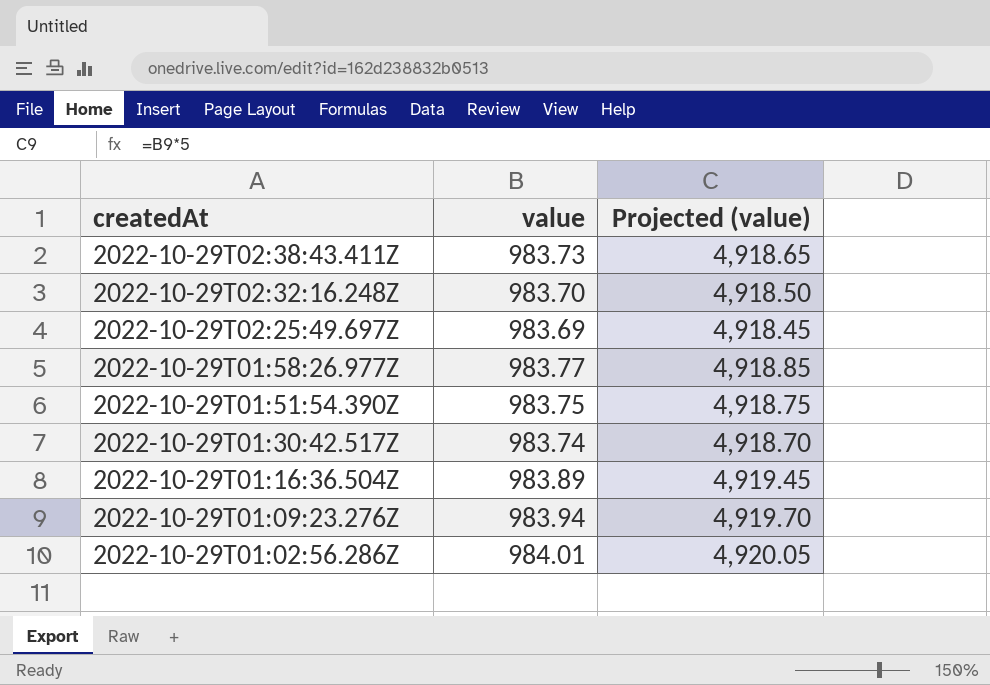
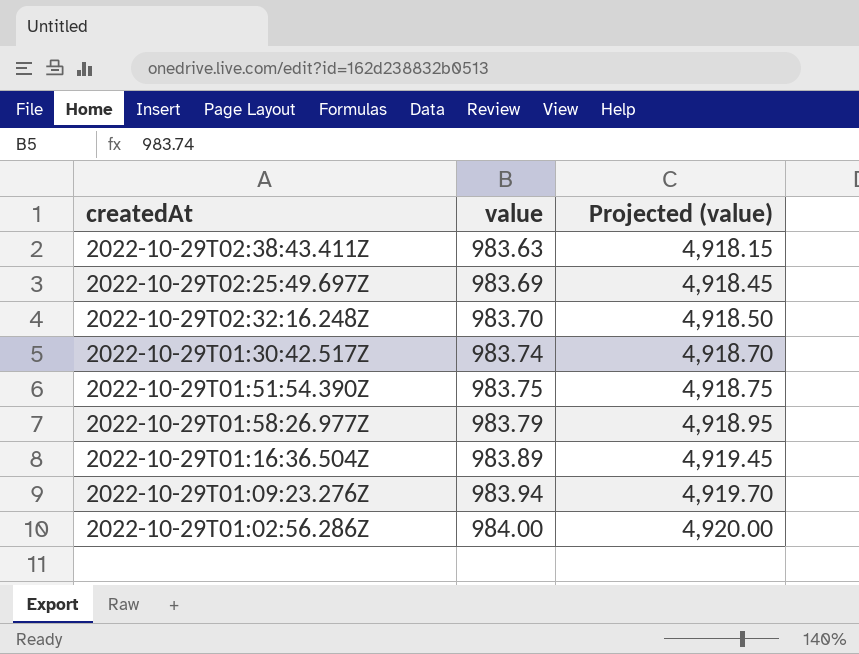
row order: createdAt descending -> value ascending
2022-10-29T02:38:43.411Z | value: 983.73 -> 983.63
2022-10-29T02:38:43.411Z | Projected (value): 4,918.65 -> 4,918.15
2022-10-29T01:58:26.977Z | value: 983.77 -> 983.79
2022-10-29T01:58:26.977Z | Projected (value): 4,918.85 -> 4,918.95
2022-10-29T01:02:56.286Z | value: 984.01 -> 984.00
2022-10-29T01:02:56.286Z | Projected (value): 4,920.05 -> 4,920.00

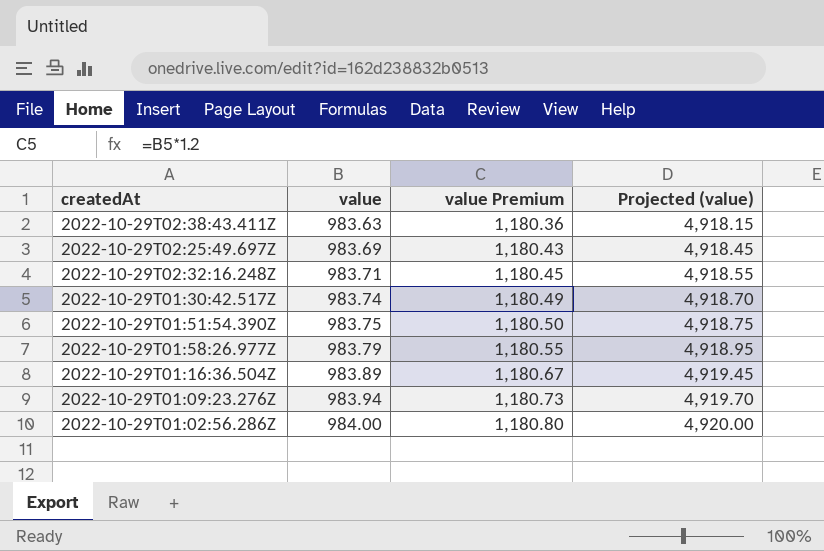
column value Premium | formula: none -> [value] * 1.2
2022-10-29T02:32:16.248Z | value: 983.70 -> 983.71
2022-10-29T02:32:16.248Z | Projected (value): 4,918.50 -> 4,918.55

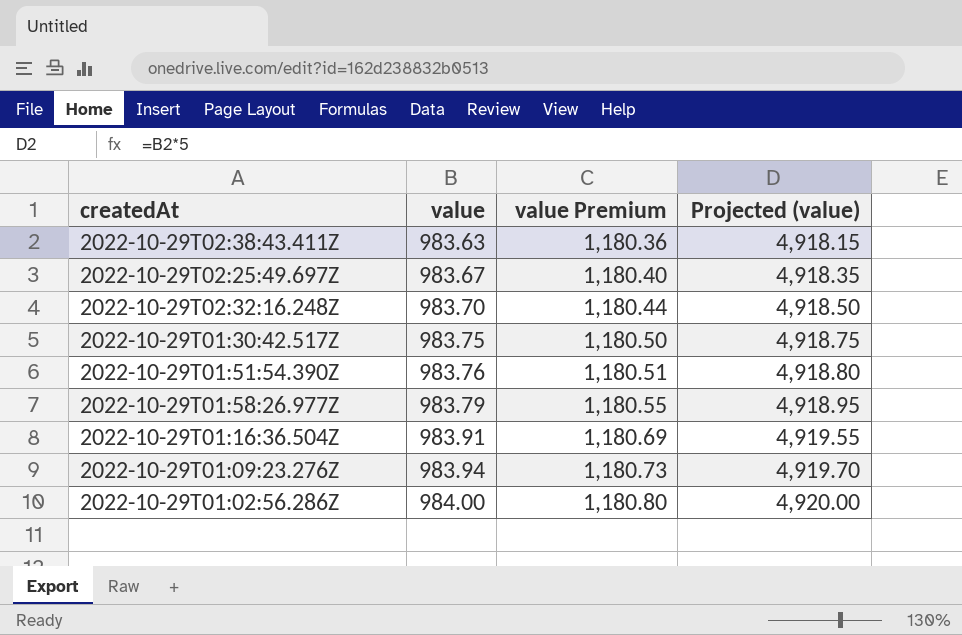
2022-10-29T02:25:49.697Z | value: 983.69 -> 983.67
2022-10-29T02:25:49.697Z | value Premium: 1,180.43 -> 1,180.40
2022-10-29T02:25:49.697Z | Projected (value): 4,918.45 -> 4,918.35
2022-10-29T02:32:16.248Z | value: 983.71 -> 983.70
2022-10-29T02:32:16.248Z | value Premium: 1,180.45 -> 1,180.44
2022-10-29T02:32:16.248Z | Projected (value): 4,918.55 -> 4,918.50
2022-10-29T01:30:42.517Z | value: 983.74 -> 983.75
2022-10-29T01:30:42.517Z | value Premium: 1,180.49 -> 1,180.50
2022-10-29T01:30:42.517Z | Projected (value): 4,918.70 -> 4,918.75
2022-10-29T01:51:54.390Z | value: 983.75 -> 983.76
2022-10-29T01:51:54.390Z | value Premium: 1,180.50 -> 1,180.51
2022-10-29T01:51:54.390Z | Projected (value): 4,918.75 -> 4,918.80
2022-10-29T01:16:36.504Z | value: 983.89 -> 983.91
2022-10-29T01:16:36.504Z | value Premium: 1,180.67 -> 1,180.69
2022-10-29T01:16:36.504Z | Projected (value): 4,919.45 -> 4,919.55

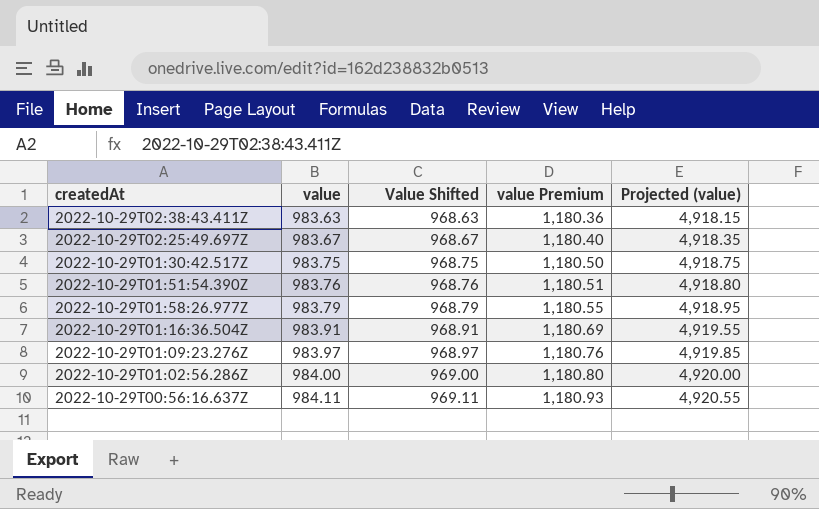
column Value Shifted | formula: none -> [value] - 15
row 2022-10-29T02:32:16.248Z: 983.70 | 1,180.44 | 4,918.50 -> none
2022-10-29T01:09:23.276Z | value: 983.94 -> 983.97
2022-10-29T01:09:23.276Z | value Premium: 1,180.73 -> 1,180.76
2022-10-29T01:09:23.276Z | Projected (value): 4,919.70 -> 4,919.85
row 2022-10-29T00:56:16.637Z: none -> 984.11 | 969.11 | 1,180.93 | 4,920.55

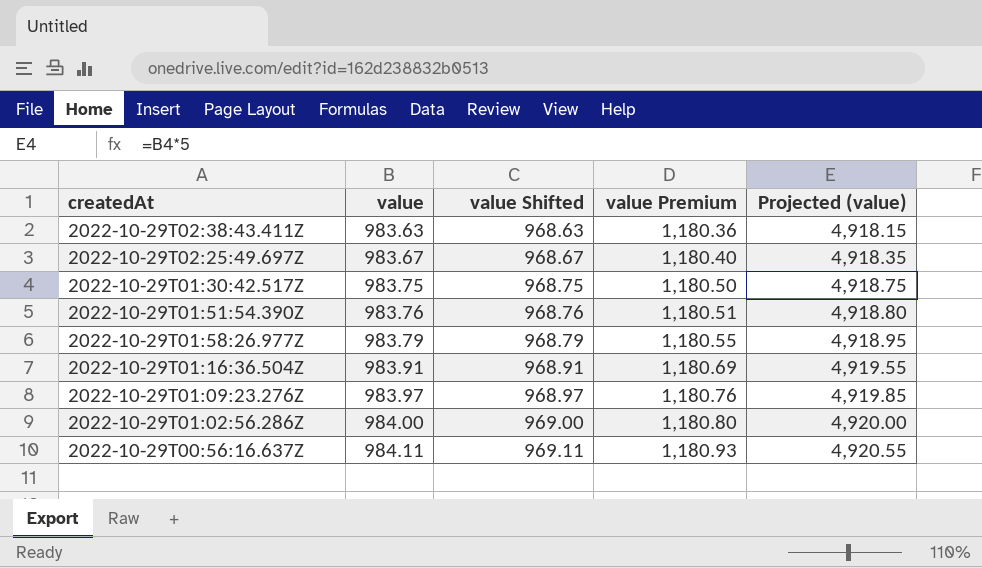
column name: Value Shifted -> value Shifted

